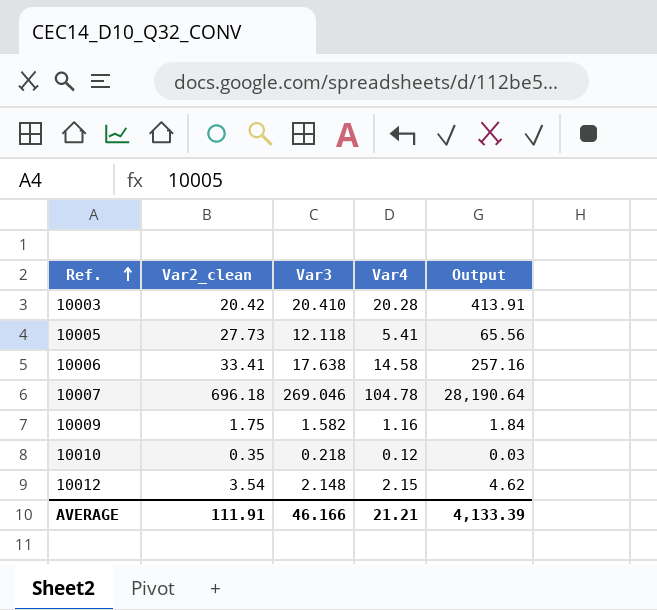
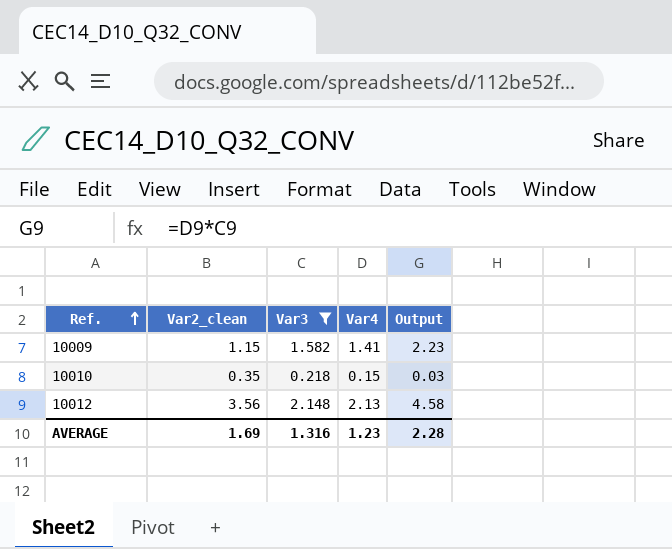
filter: none -> Var3 <= 2.148
10009 | Var2_clean: 1.75 -> 1.15
10009 | Var4: 1.16 -> 1.41
10009 | Output: 1.84 -> 2.23
10010 | Var4: 0.12 -> 0.15
10012 | Var2_clean: 3.54 -> 3.56
10012 | Var4: 2.15 -> 2.13
10012 | Output: 4.62 -> 4.58
AVERAGE | Var2_clean: 111.91 -> 1.69
AVERAGE | Var3: 46.166 -> 1.316
AVERAGE | Var4: 21.21 -> 1.23
AVERAGE | Output: 4,133.39 -> 2.28

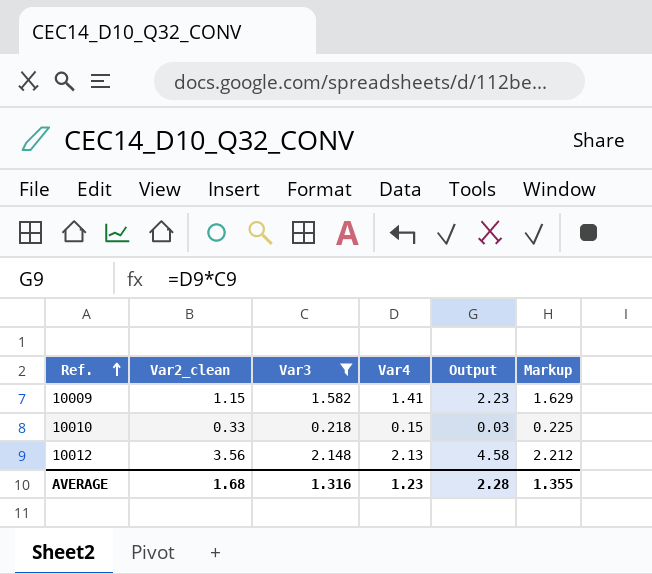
column Markup | formula: none -> [Var3] * 1.03
10010 | Var2_clean: 0.35 -> 0.33
AVERAGE | Var2_clean: 1.69 -> 1.68

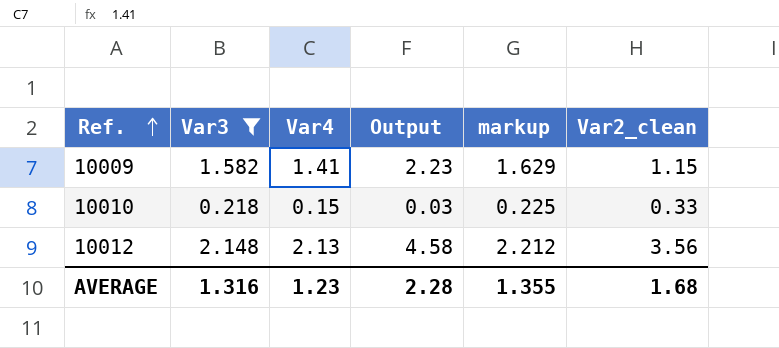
column name: Markup -> markup
column Var2_clean | position: 2 -> 6

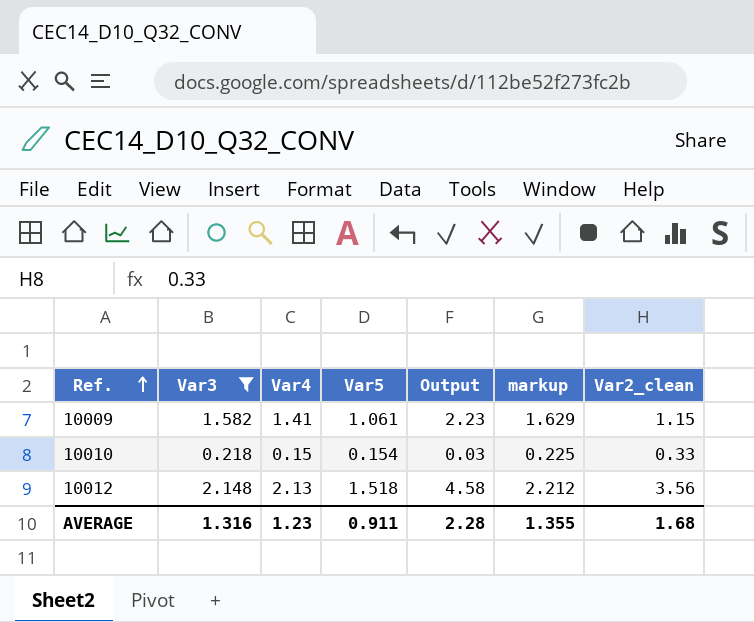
column Var5 | position: none -> 4

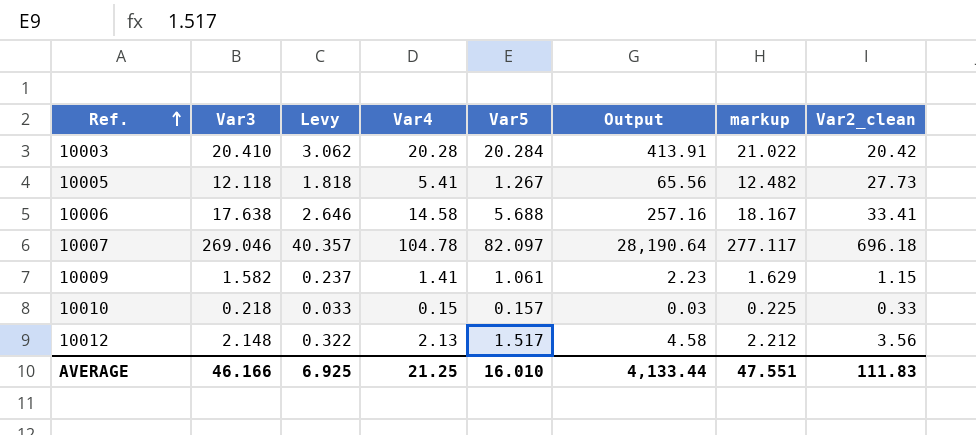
filter: Var3 <= 2.148 -> none
column Levy | formula: none -> [Var3] * 0.15
10010 | Var5: 0.154 -> 0.157
10012 | Var5: 1.518 -> 1.517
AVERAGE | Var3: 1.316 -> 46.166
AVERAGE | Var4: 1.23 -> 21.25
AVERAGE | Var5: 0.911 -> 16.010
AVERAGE | Output: 2.28 -> 4,133.44
AVERAGE | markup: 1.355 -> 47.551
AVERAGE | Var2_clean: 1.68 -> 111.83

